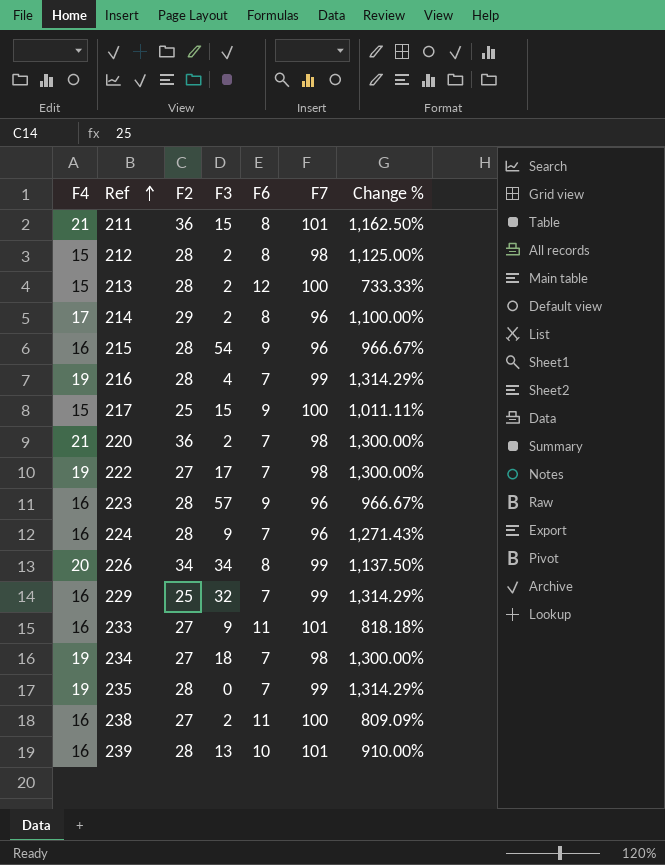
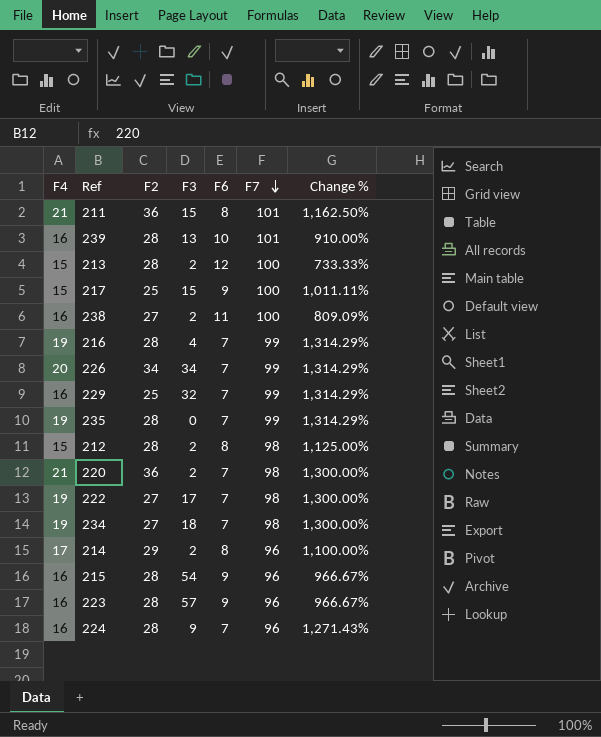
row order: Ref ascending -> F7 descending
row 233: 16 | 27 | 9 | 11 | 101 | 818.18% -> none
226 | F6: 8 -> 7
226 | Change %: 1,137.50% -> 1,314.29%

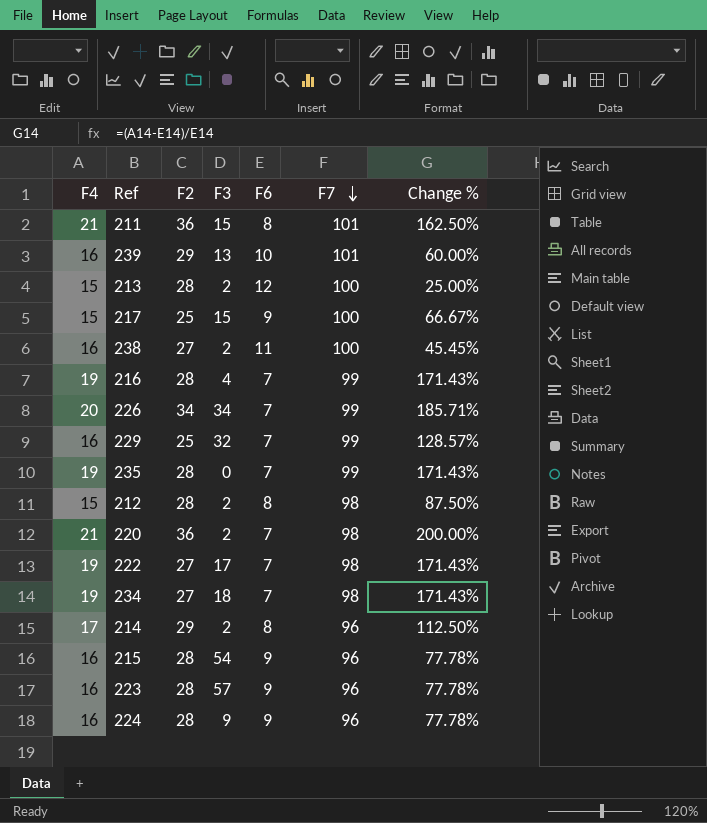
column Change % | formula: ([F7] - [F6]) / [F6] -> ([F4] - [F6]) / [F6]
239 | F2: 28 -> 29
224 | F6: 7 -> 9

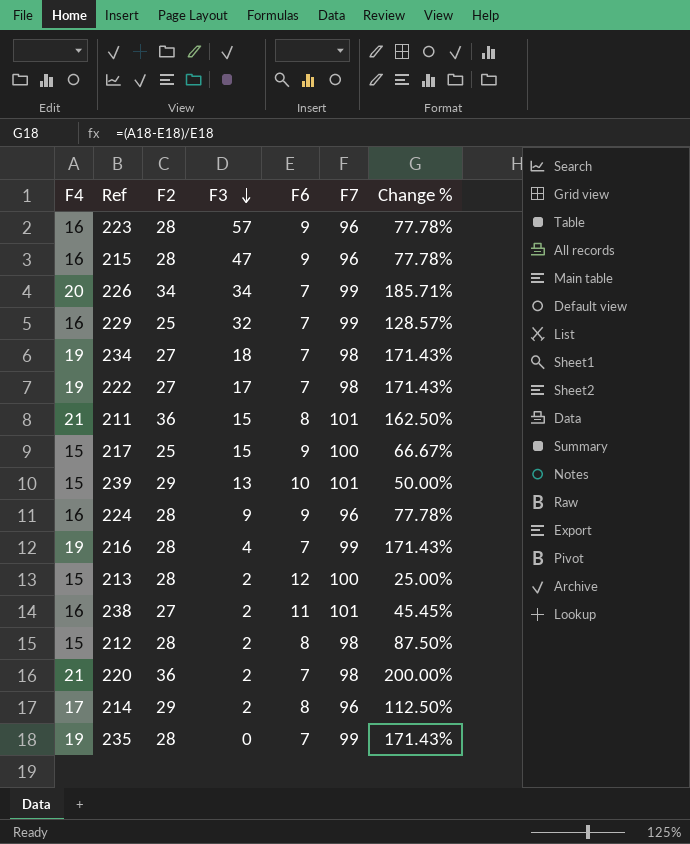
row order: F7 descending -> F3 descending
215 | F3: 54 -> 47
239 | F4: 16 -> 15
239 | Change %: 60.00% -> 50.00%
238 | F7: 100 -> 101

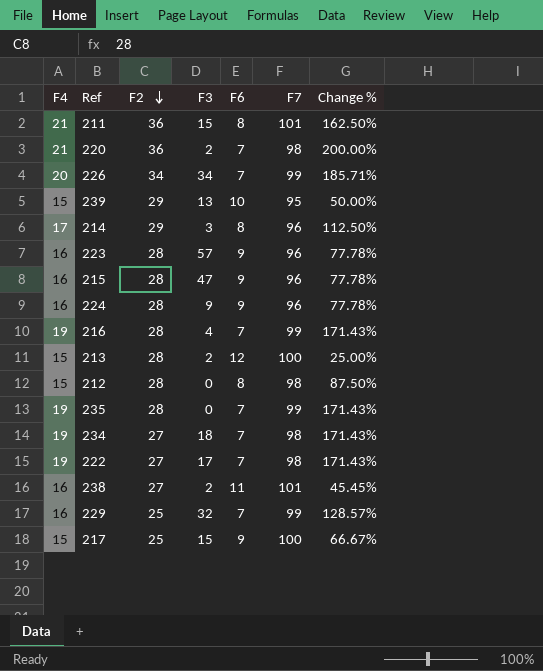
row order: F3 descending -> F2 descending
239 | F7: 101 -> 95
214 | F3: 2 -> 3
212 | F3: 2 -> 0

